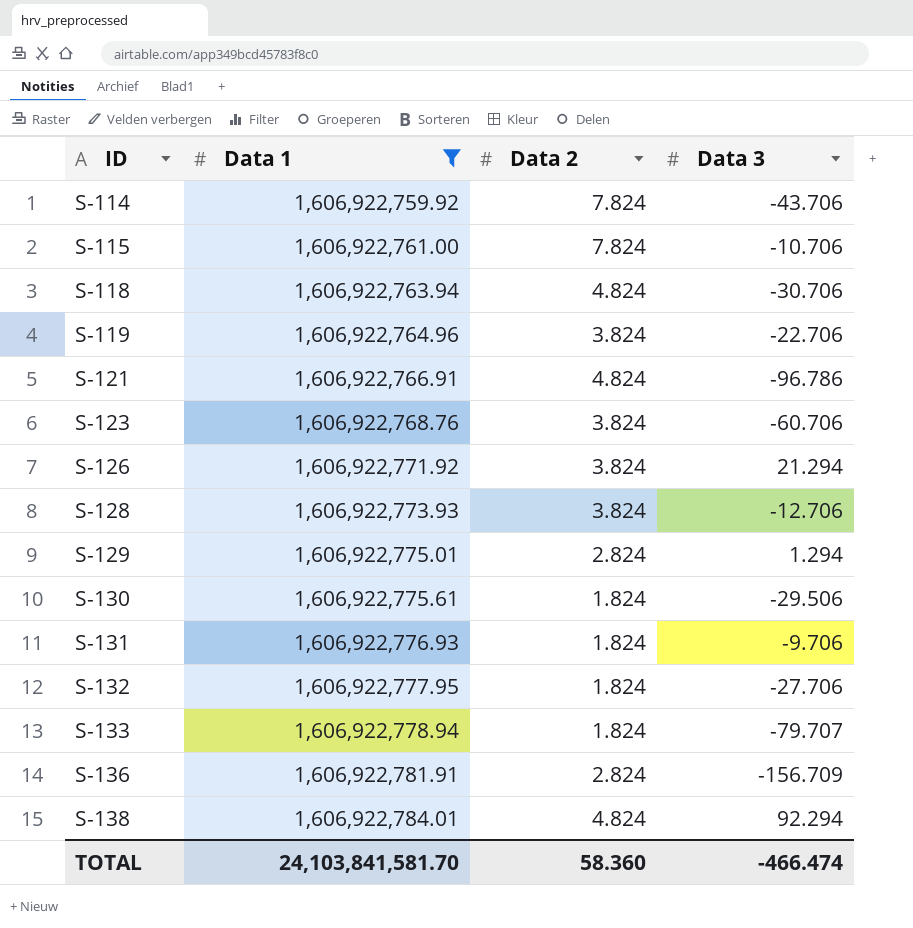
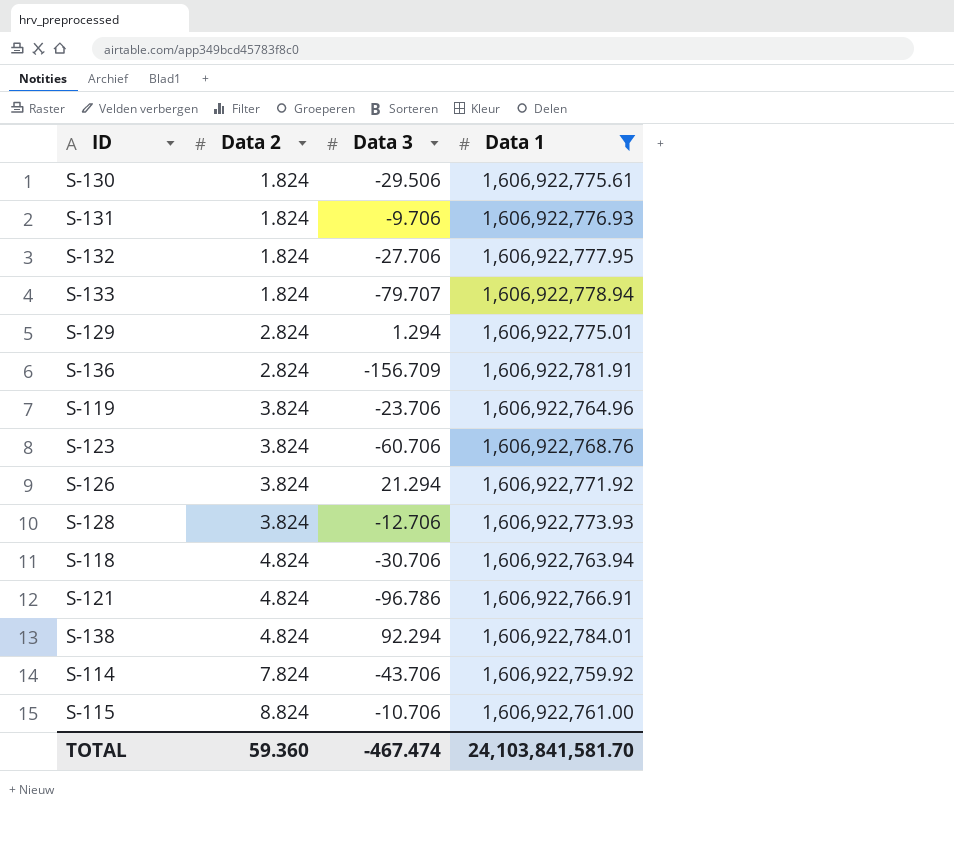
row order: ID ascending -> Data 2 ascending
column Data 1 | position: 2 -> 4
S-119 | Data 3: -22.706 -> -23.706
S-115 | Data 2: 7.824 -> 8.824
TOTAL | Data 2: 58.360 -> 59.360
TOTAL | Data 3: -466.474 -> -467.474

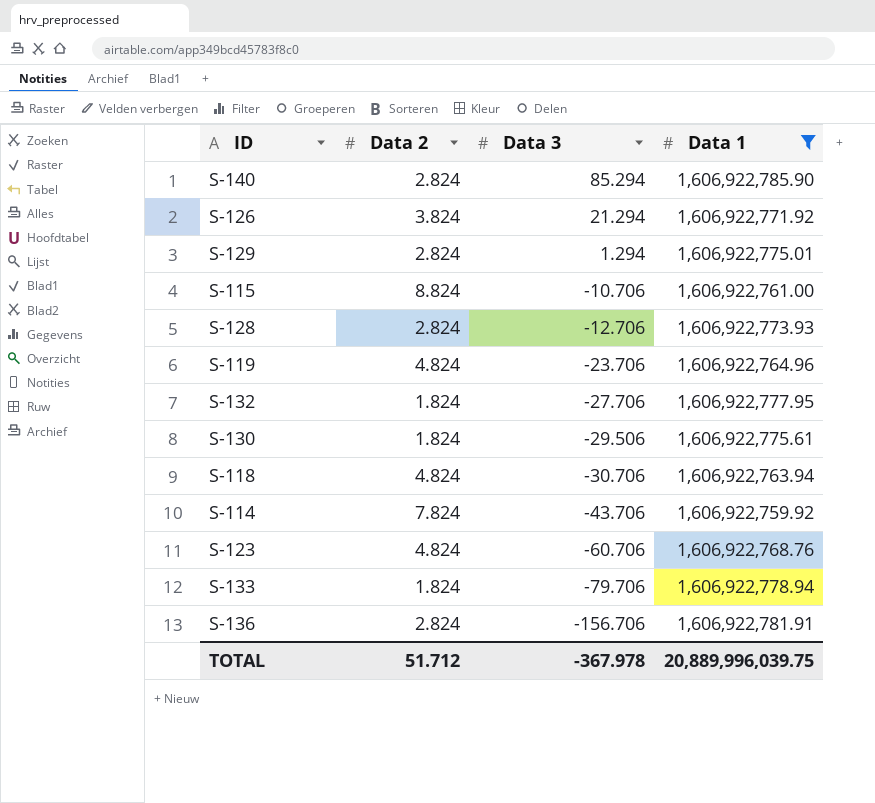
row order: Data 2 ascending -> Data 3 descending
row S-131: 1.824 | -9.706 | 1,606,922,776.93 -> none
row S-121: 4.824 | -96.786 | 1,606,922,766.91 -> none
row S-138: 4.824 | 92.294 | 1,606,922,784.01 -> none
row S-140: none -> 2.824 | 85.294 | 1,606,922,785.90
S-128 | Data 2: 3.824 -> 2.824
S-119 | Data 2: 3.824 -> 4.824
S-123 | Data 2: 3.824 -> 4.824
S-133 | Data 3: -79.707 -> -79.706
S-136 | Data 3: -156.709 -> -156.706
TOTAL | Data 2: 59.360 -> 51.712
TOTAL | Data 3: -467.474 -> -367.978
TOTAL | Data 1: 24,103,841,581.70 -> 20,889,996,039.75

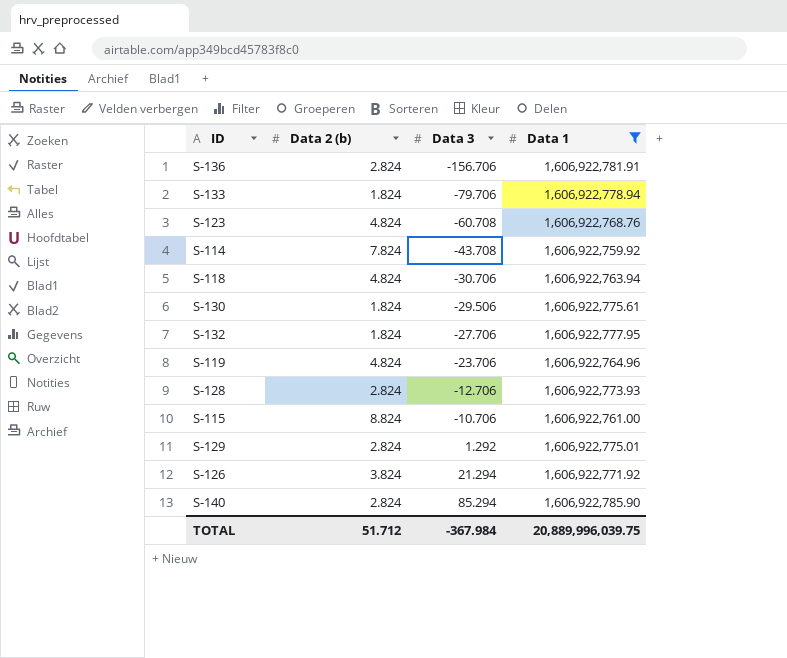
row order: Data 3 descending -> Data 3 ascending
column name: Data 2 -> Data 2 (b)
S-123 | Data 3: -60.706 -> -60.708
S-114 | Data 3: -43.706 -> -43.708
S-129 | Data 3: 1.294 -> 1.292
TOTAL | Data 3: -367.978 -> -367.984

